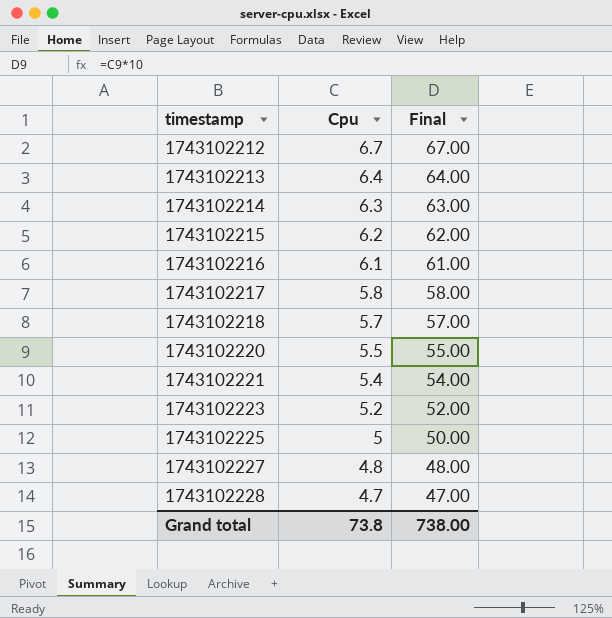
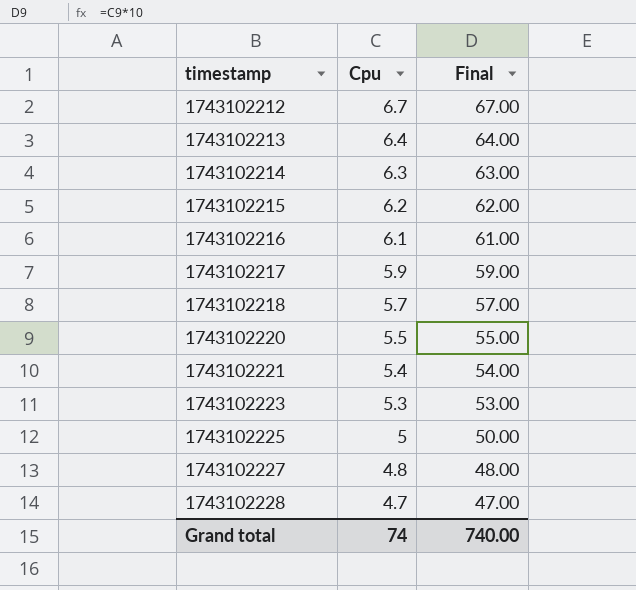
1743102217 | Cpu: 5.8 -> 5.9
1743102217 | Final: 58.00 -> 59.00
1743102223 | Cpu: 5.2 -> 5.3
1743102223 | Final: 52.00 -> 53.00
Grand total | Cpu: 73.8 -> 74
Grand total | Final: 738.00 -> 740.00

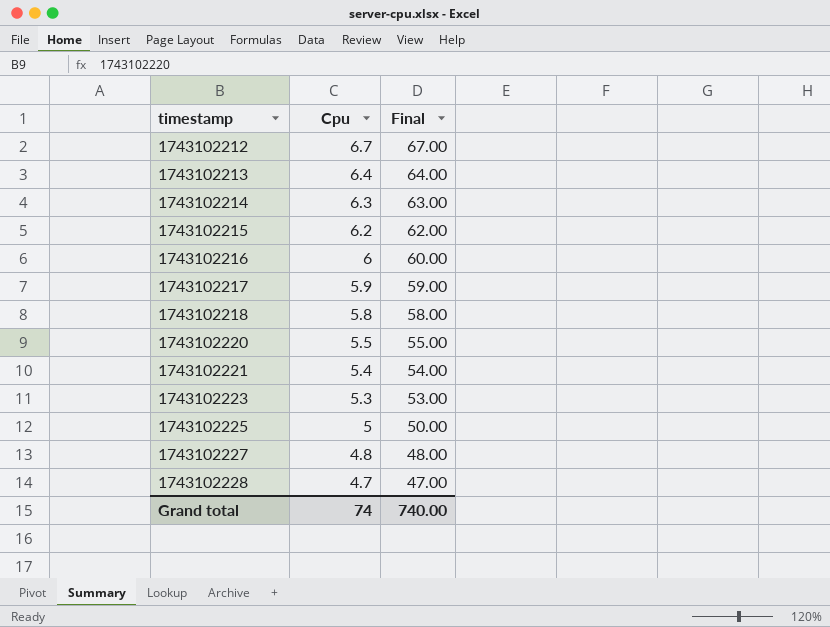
1743102216 | Cpu: 6.1 -> 6
1743102216 | Final: 61.00 -> 60.00
1743102218 | Cpu: 5.7 -> 5.8
1743102218 | Final: 57.00 -> 58.00

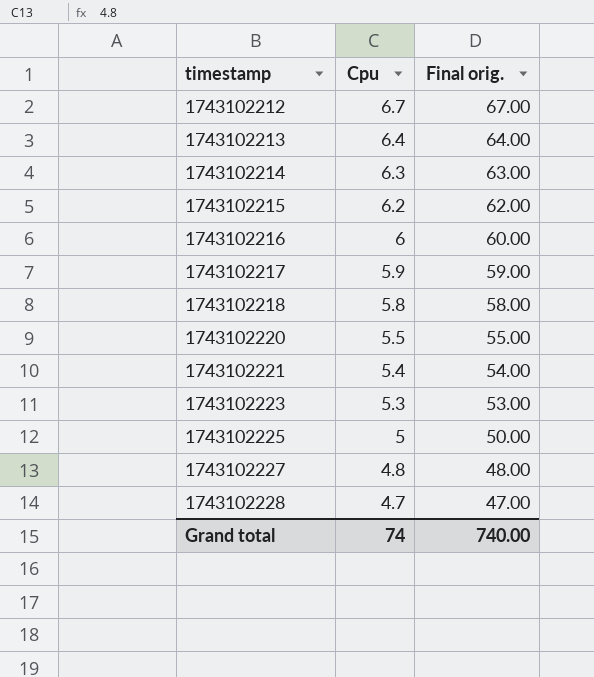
column name: Final -> Final orig.

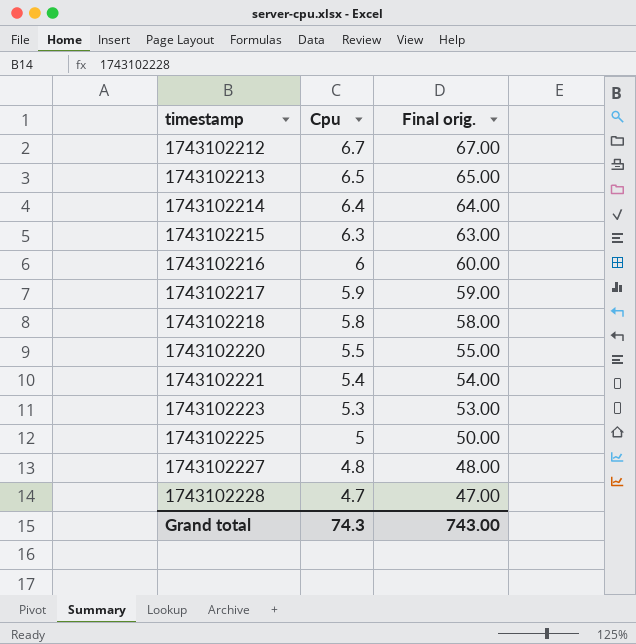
1743102213 | Cpu: 6.4 -> 6.5
1743102213 | Final orig.: 64.00 -> 65.00
1743102214 | Cpu: 6.3 -> 6.4
1743102214 | Final orig.: 63.00 -> 64.00
1743102215 | Cpu: 6.2 -> 6.3
1743102215 | Final orig.: 62.00 -> 63.00
Grand total | Cpu: 74 -> 74.3
Grand total | Final orig.: 740.00 -> 743.00

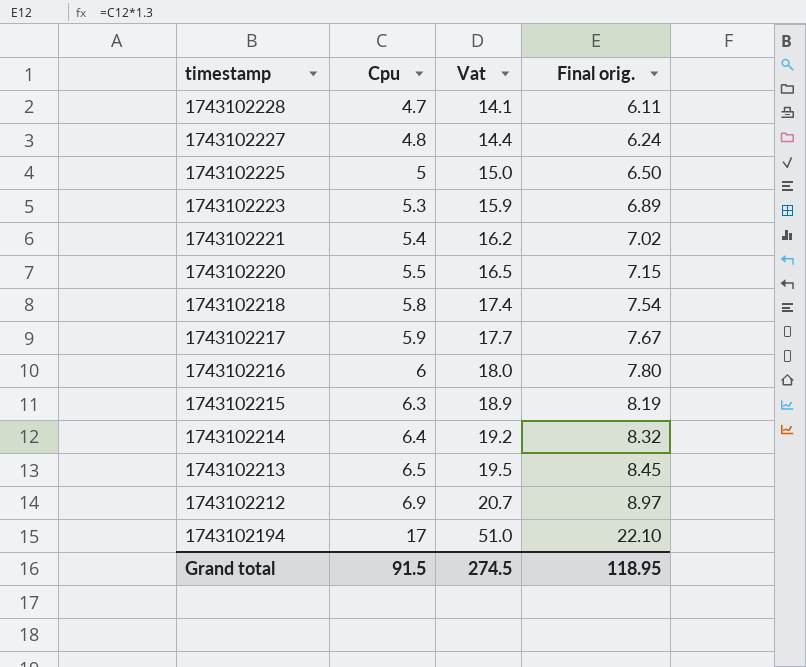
row order: timestamp ascending -> timestamp descending
column Vat | formula: none -> [Cpu] * 3
column Final orig. | formula: [Cpu] * 10 -> [Cpu] * 1.3
1743102212 | Cpu: 6.7 -> 6.9
row 1743102194: none -> 17 | 51.0 | 22.10
Grand total | Cpu: 74.3 -> 91.5
Grand total | Final orig.: 743.00 -> 118.95

